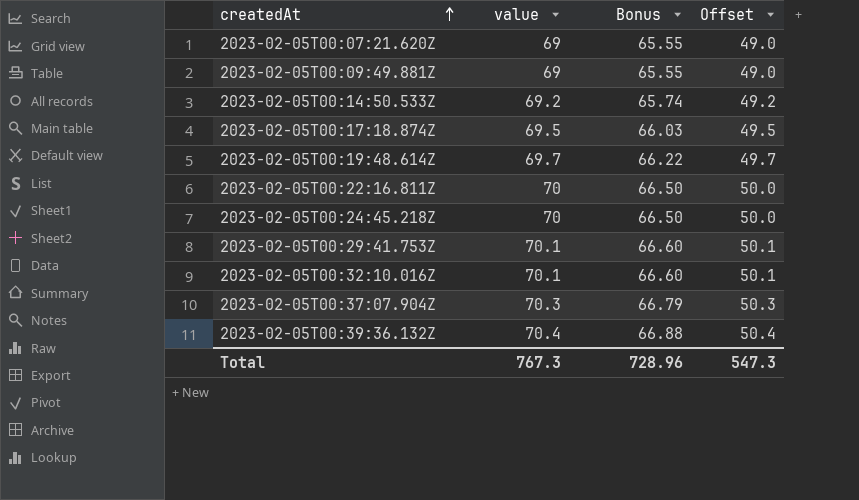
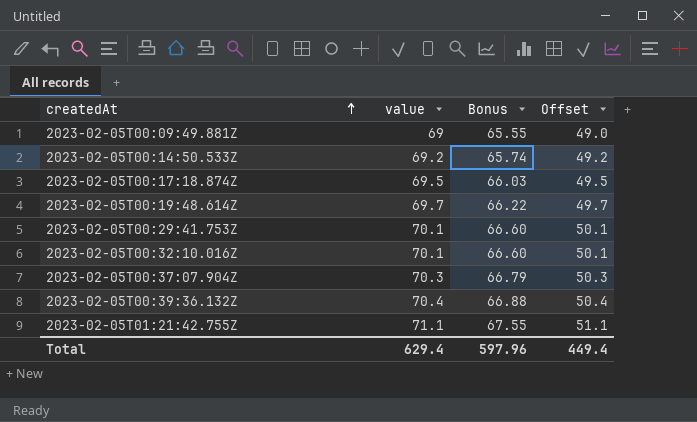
row 2023-02-05T00:07:21.620Z: 69 | 65.55 | 49.0 -> none
row 2023-02-05T00:22:16.811Z: 70 | 66.50 | 50.0 -> none
row 2023-02-05T00:24:45.218Z: 70 | 66.50 | 50.0 -> none
row 2023-02-05T01:21:42.755Z: none -> 71.1 | 67.55 | 51.1
Total | value: 767.3 -> 629.4
Total | Bonus: 728.96 -> 597.96
Total | Offset: 547.3 -> 449.4

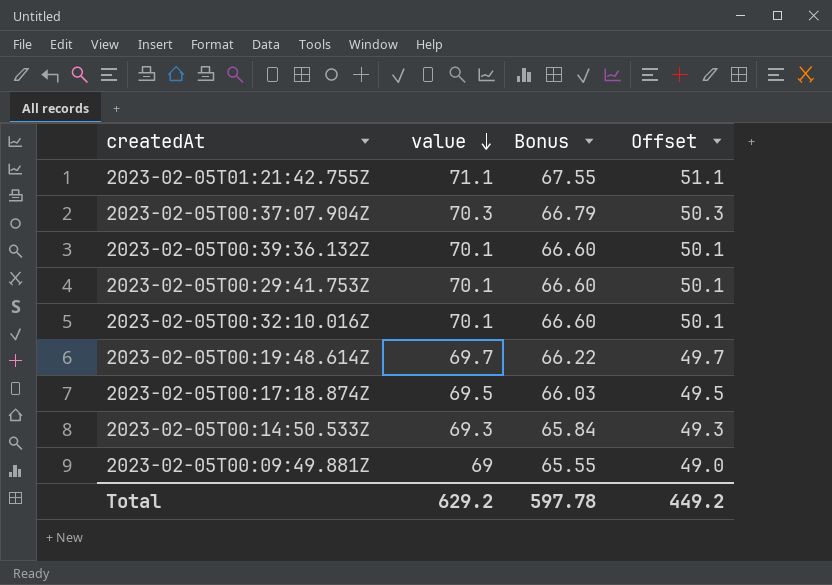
row order: createdAt ascending -> value descending
2023-02-05T00:39:36.132Z | value: 70.4 -> 70.1
2023-02-05T00:39:36.132Z | Bonus: 66.88 -> 66.60
2023-02-05T00:39:36.132Z | Offset: 50.4 -> 50.1
2023-02-05T00:14:50.533Z | value: 69.2 -> 69.3
2023-02-05T00:14:50.533Z | Bonus: 65.74 -> 65.84
2023-02-05T00:14:50.533Z | Offset: 49.2 -> 49.3
Total | value: 629.4 -> 629.2
Total | Bonus: 597.96 -> 597.78
Total | Offset: 449.4 -> 449.2

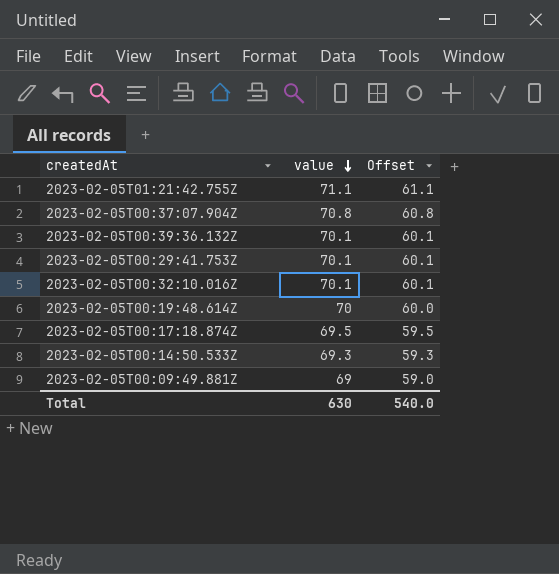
column Bonus | formula: [value] * 0.95 -> none
column Offset | formula: [value] - 20 -> [value] - 10
2023-02-05T00:37:07.904Z | value: 70.3 -> 70.8
2023-02-05T00:19:48.614Z | value: 69.7 -> 70
Total | value: 629.2 -> 630
Total | Offset: 449.2 -> 540.0

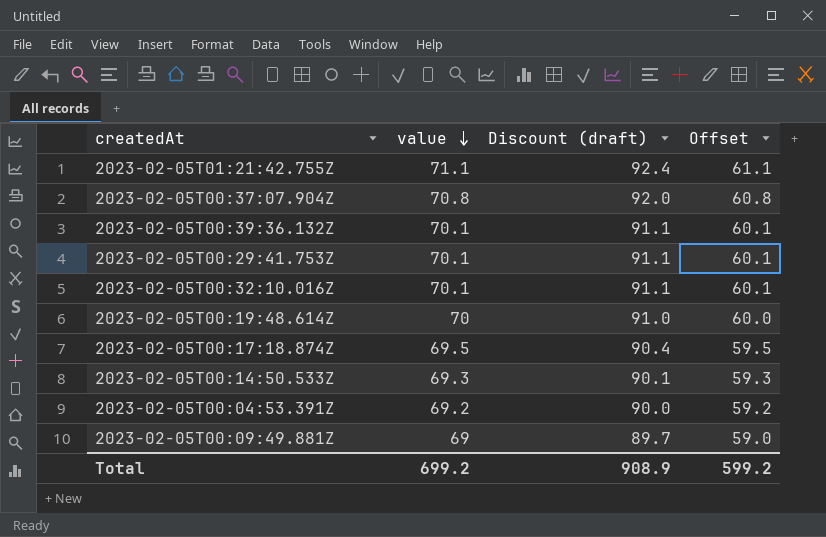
column Discount (draft) | formula: none -> [value] * 1.3
row 2023-02-05T00:04:53.391Z: none -> 69.2 | 90.0 | 59.2
Total | value: 630 -> 699.2
Total | Offset: 540.0 -> 599.2

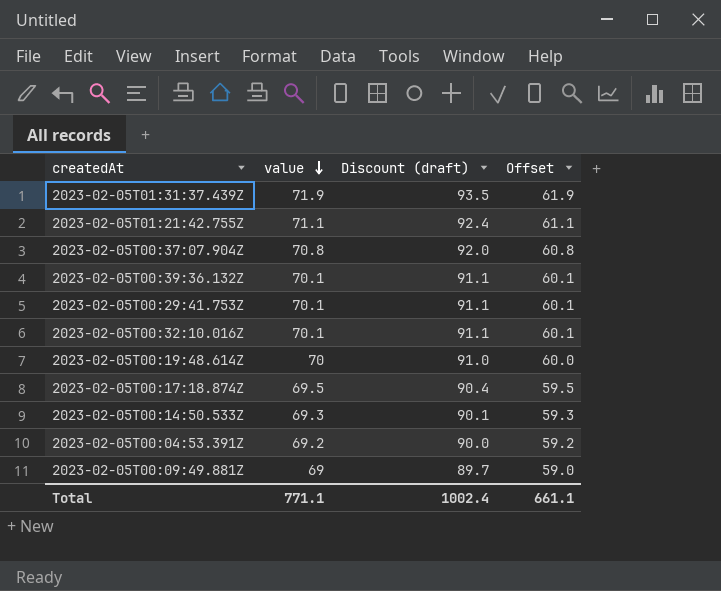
row 2023-02-05T01:31:37.439Z: none -> 71.9 | 93.5 | 61.9
Total | value: 699.2 -> 771.1
Total | Discount (draft): 908.9 -> 1002.4
Total | Offset: 599.2 -> 661.1

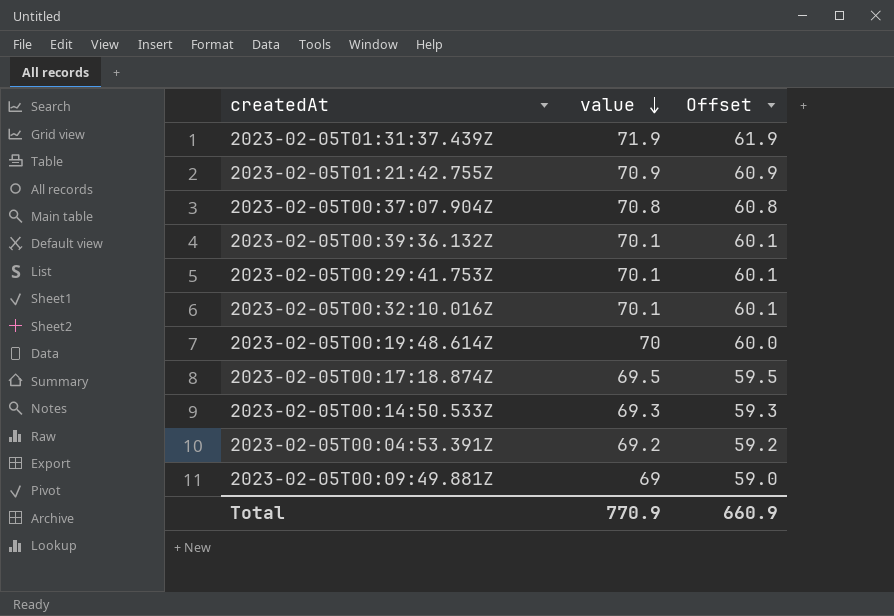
column Discount (draft) | formula: [value] * 1.3 -> none
2023-02-05T01:21:42.755Z | value: 71.1 -> 70.9
2023-02-05T01:21:42.755Z | Offset: 61.1 -> 60.9
Total | value: 771.1 -> 770.9
Total | Offset: 661.1 -> 660.9

